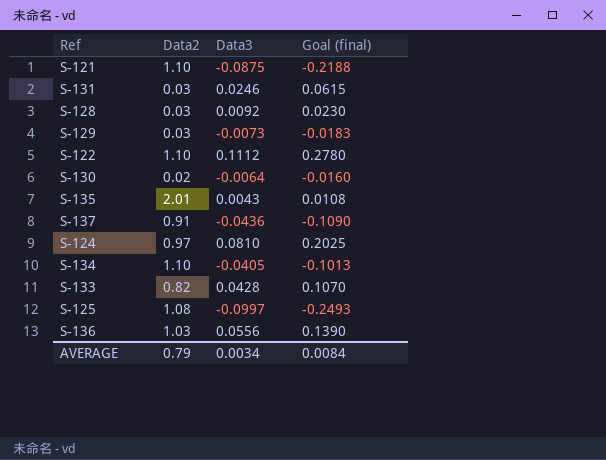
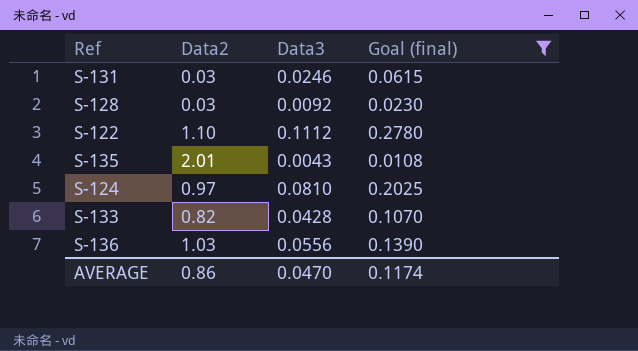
filter: none -> Goal (final) >= 0.0108
AVERAGE | Data2: 0.79 -> 0.86
AVERAGE | Data3: 0.0034 -> 0.0470
AVERAGE | Goal (final): 0.0084 -> 0.1174

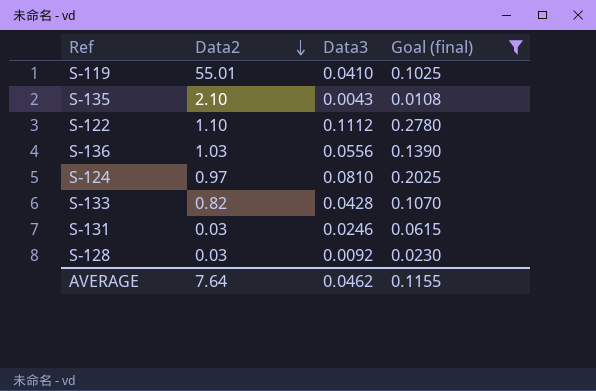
row order: none -> Data2 descending
row S-119: none -> 55.01 | 0.0410 | 0.1025
S-135 | Data2: 2.01 -> 2.10
AVERAGE | Data2: 0.86 -> 7.64
AVERAGE | Data3: 0.0470 -> 0.0462
AVERAGE | Goal (final): 0.1174 -> 0.1155

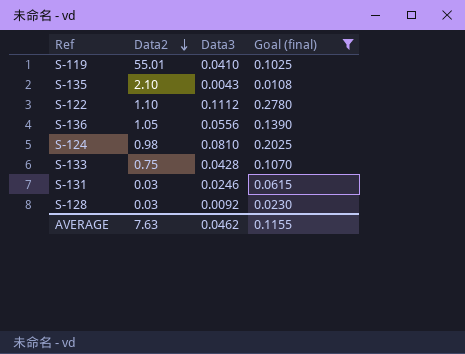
S-136 | Data2: 1.03 -> 1.05
S-124 | Data2: 0.97 -> 0.98
S-133 | Data2: 0.82 -> 0.75
AVERAGE | Data2: 7.64 -> 7.63

